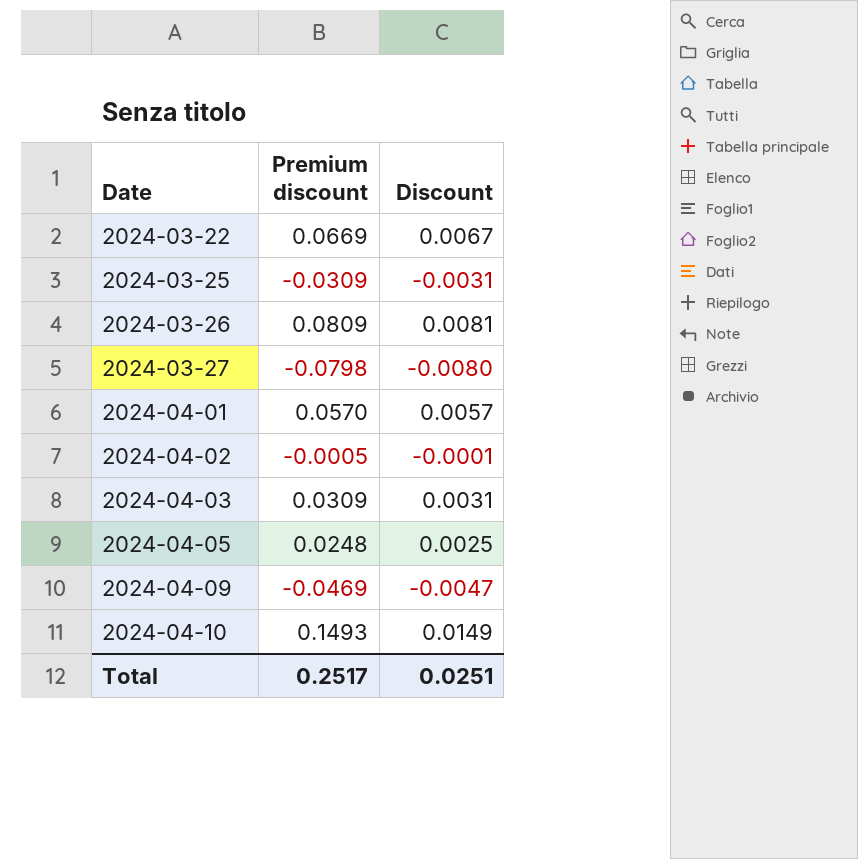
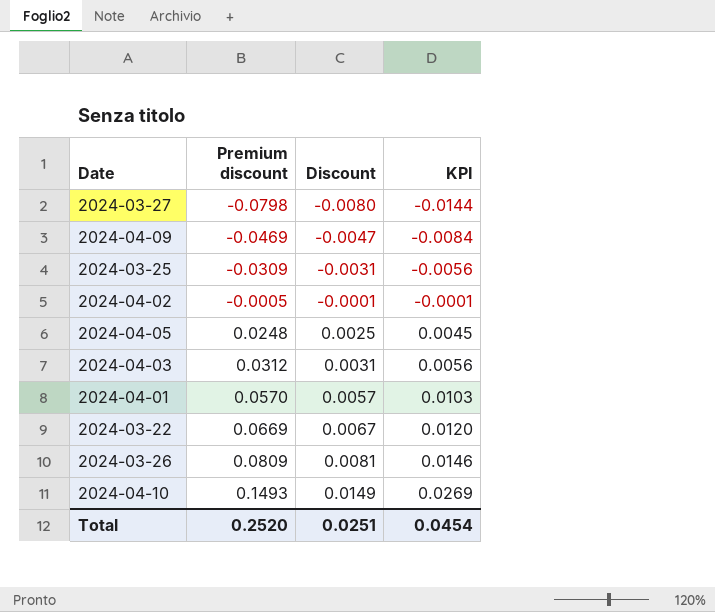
row order: Date ascending -> Premium discount ascending
column KPI | formula: none -> [Premium discount] * 0.18
2024-04-03 | Premium discount: 0.0309 -> 0.0312
Total | Premium discount: 0.2517 -> 0.2520

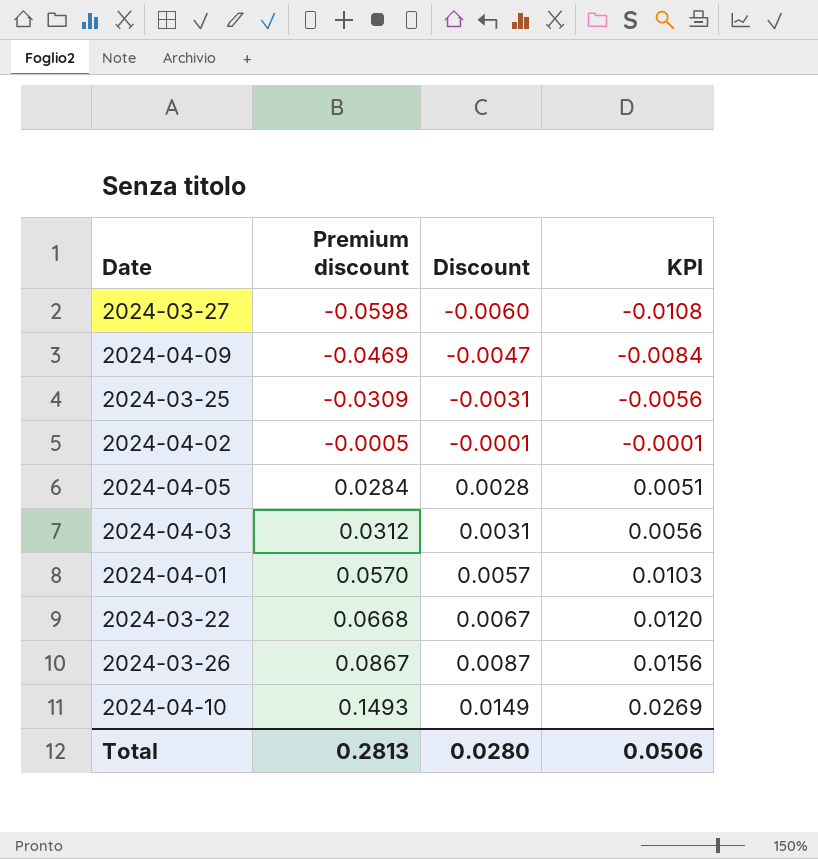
2024-03-27 | Premium discount: -0.0798 -> -0.0598
2024-03-27 | Discount: -0.0080 -> -0.0060
2024-03-27 | KPI: -0.0144 -> -0.0108
2024-04-05 | Premium discount: 0.0248 -> 0.0284
2024-04-05 | Discount: 0.0025 -> 0.0028
2024-04-05 | KPI: 0.0045 -> 0.0051
2024-03-22 | Premium discount: 0.0669 -> 0.0668
2024-03-26 | Premium discount: 0.0809 -> 0.0867
2024-03-26 | Discount: 0.0081 -> 0.0087
2024-03-26 | KPI: 0.0146 -> 0.0156
Total | Premium discount: 0.2520 -> 0.2813
Total | Discount: 0.0251 -> 0.0280
Total | KPI: 0.0454 -> 0.0506

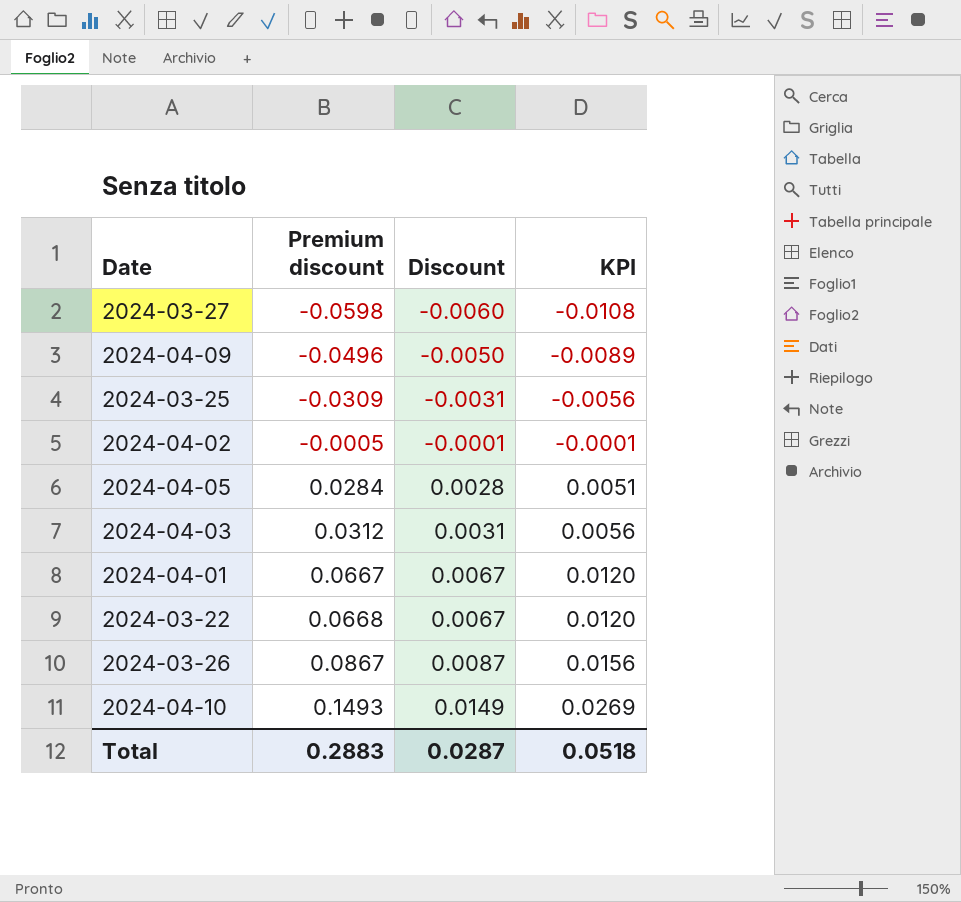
2024-04-09 | Premium discount: -0.0469 -> -0.0496
2024-04-09 | Discount: -0.0047 -> -0.0050
2024-04-09 | KPI: -0.0084 -> -0.0089
2024-04-01 | Premium discount: 0.0570 -> 0.0667
2024-04-01 | Discount: 0.0057 -> 0.0067
2024-04-01 | KPI: 0.0103 -> 0.0120
Total | Premium discount: 0.2813 -> 0.2883
Total | Discount: 0.0280 -> 0.0287
Total | KPI: 0.0506 -> 0.0518

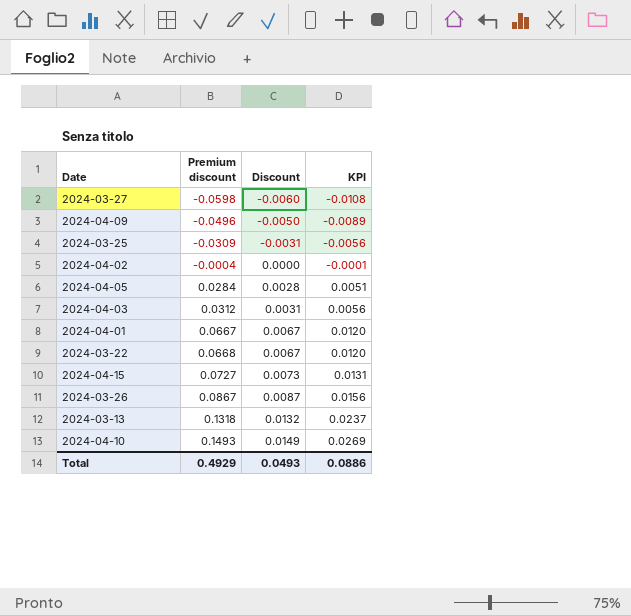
2024-04-02 | Premium discount: -0.0005 -> -0.0004
2024-04-02 | Discount: -0.0001 -> 0.0000
row 2024-04-15: none -> 0.0727 | 0.0073 | 0.0131
row 2024-03-13: none -> 0.1318 | 0.0132 | 0.0237
Total | Premium discount: 0.2883 -> 0.4929
Total | Discount: 0.0287 -> 0.0493
Total | KPI: 0.0518 -> 0.0886

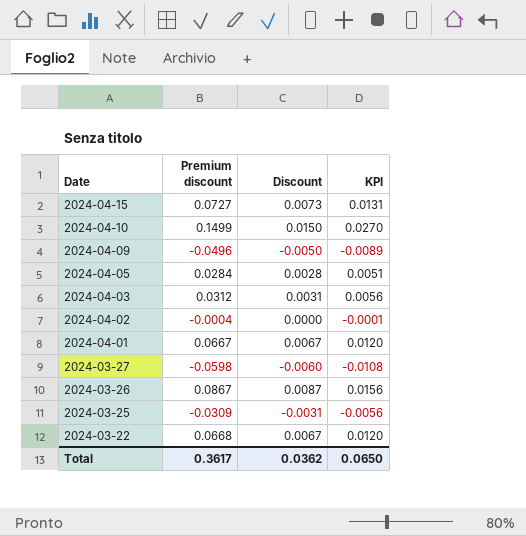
row order: Premium discount ascending -> Date descending
row 2024-03-13: 0.1318 | 0.0132 | 0.0237 -> none
2024-04-10 | Premium discount: 0.1493 -> 0.1499
2024-04-10 | Discount: 0.0149 -> 0.0150
2024-04-10 | KPI: 0.0269 -> 0.0270
Total | Premium discount: 0.4929 -> 0.3617
Total | Discount: 0.0493 -> 0.0362
Total | KPI: 0.0886 -> 0.0650

